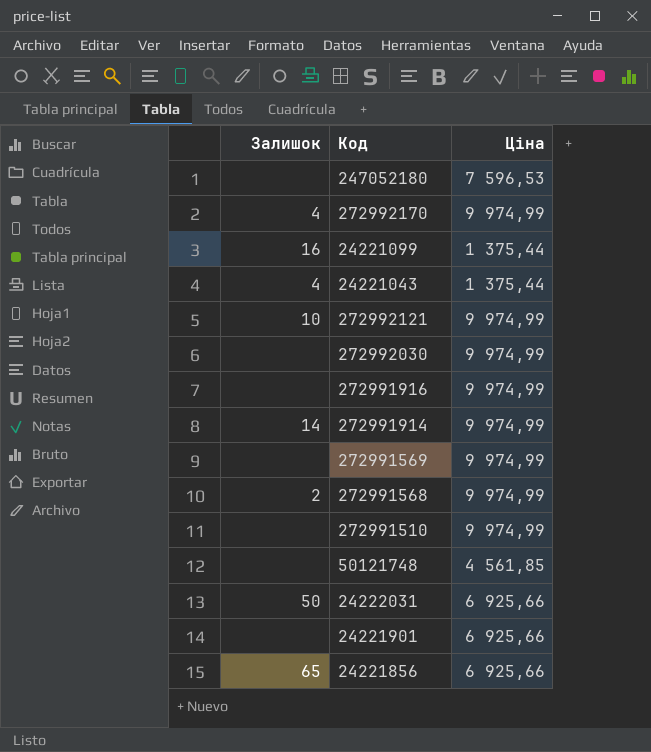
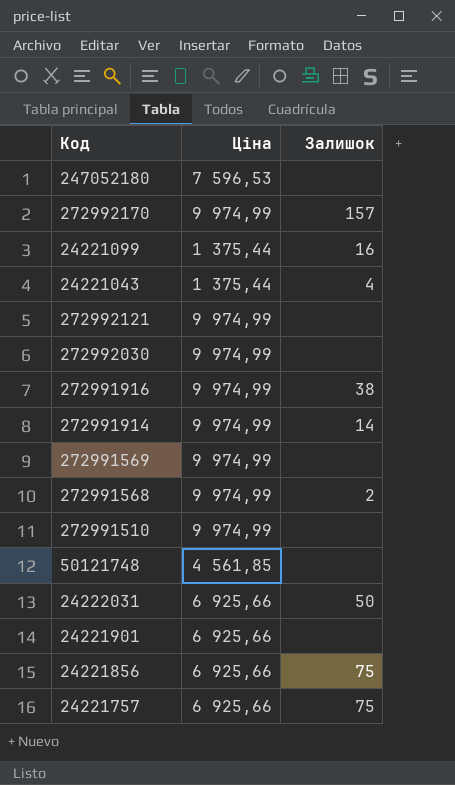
column Залишок | position: 1 -> 3
272992170 | Залишок: 4 -> 157
272992121 | Залишок: 10 -> none
272991916 | Залишок: none -> 38
24221856 | Залишок: 65 -> 75
row 24221757: none -> 6 925,66 | 75

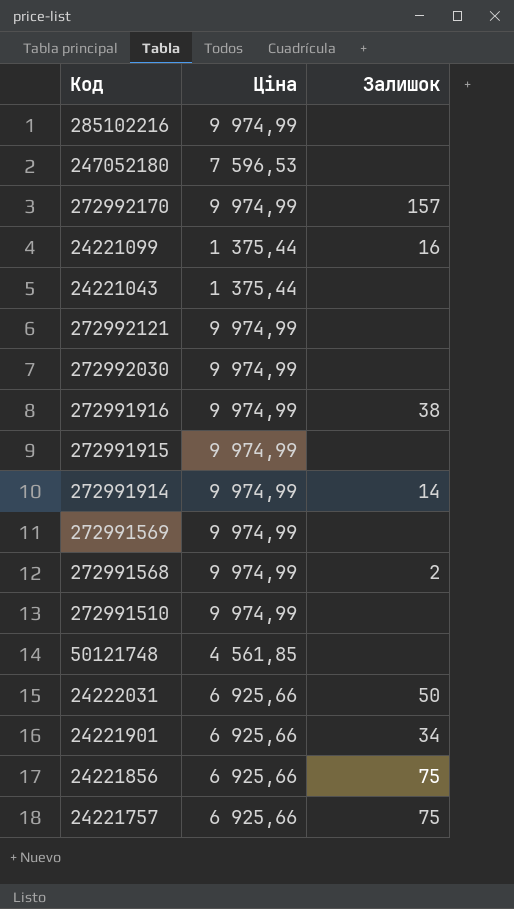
row 285102216: none -> 9 974,99 | none
24221043 | Залишок: 4 -> none
row 272991915: none -> 9 974,99 | none
24221901 | Залишок: none -> 34

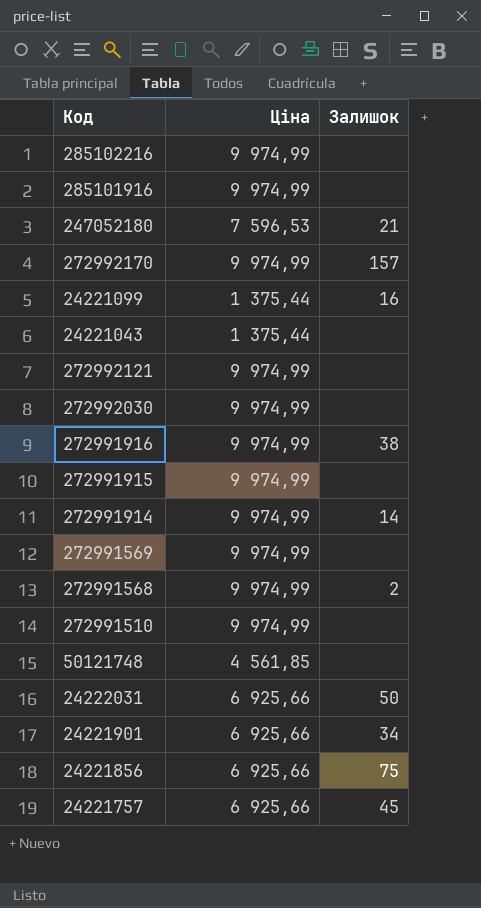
row 285101916: none -> 9 974,99 | none
247052180 | Залишок: none -> 21
24221757 | Залишок: 75 -> 45

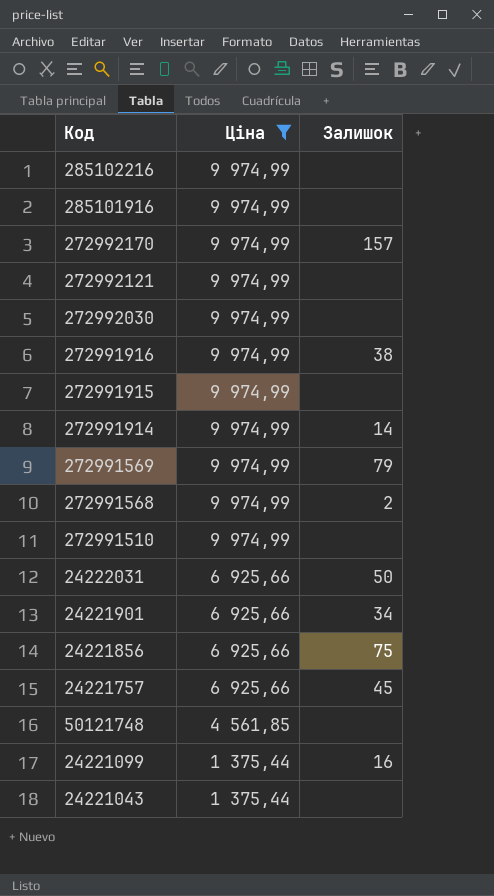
filter: none -> Ціна != 7 596,53
row order: none -> Ціна descending
272991569 | Залишок: none -> 79

